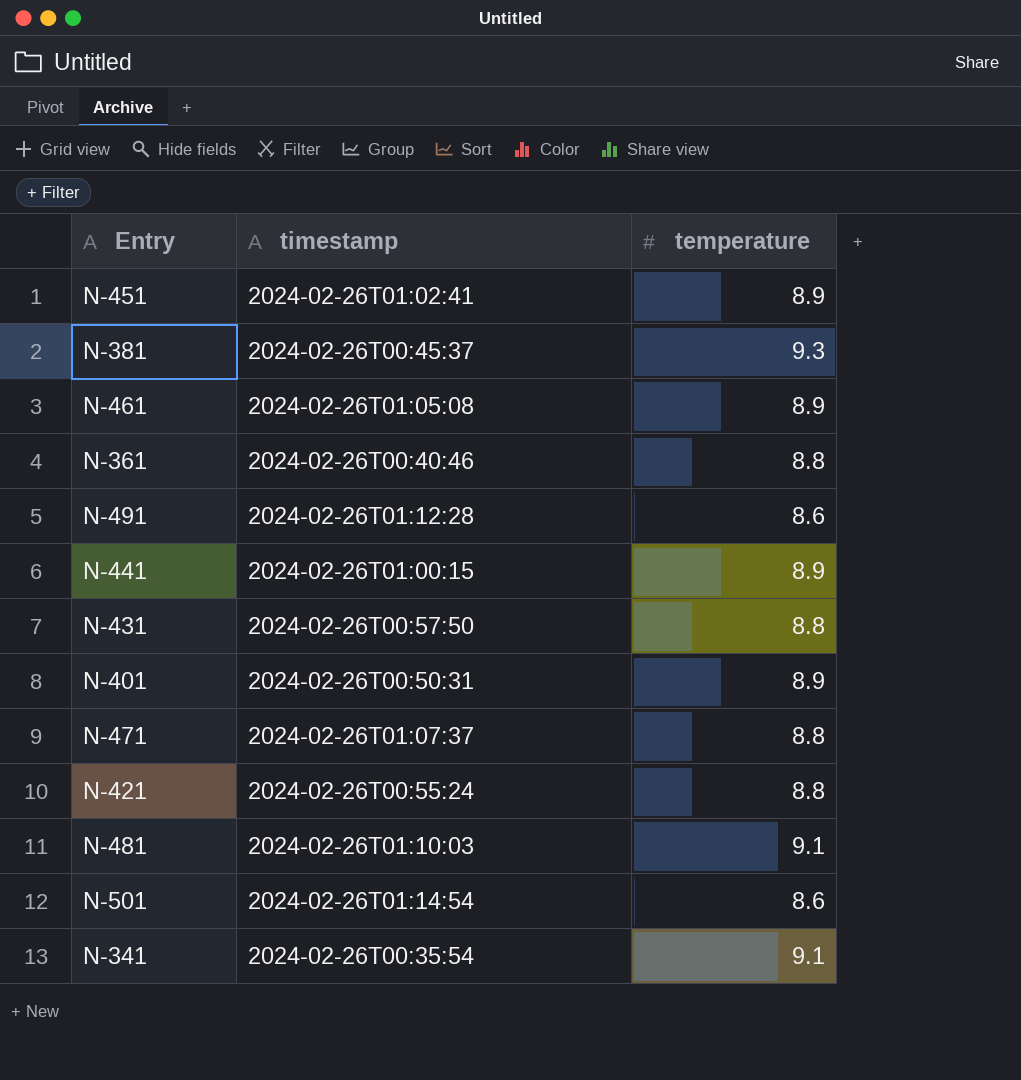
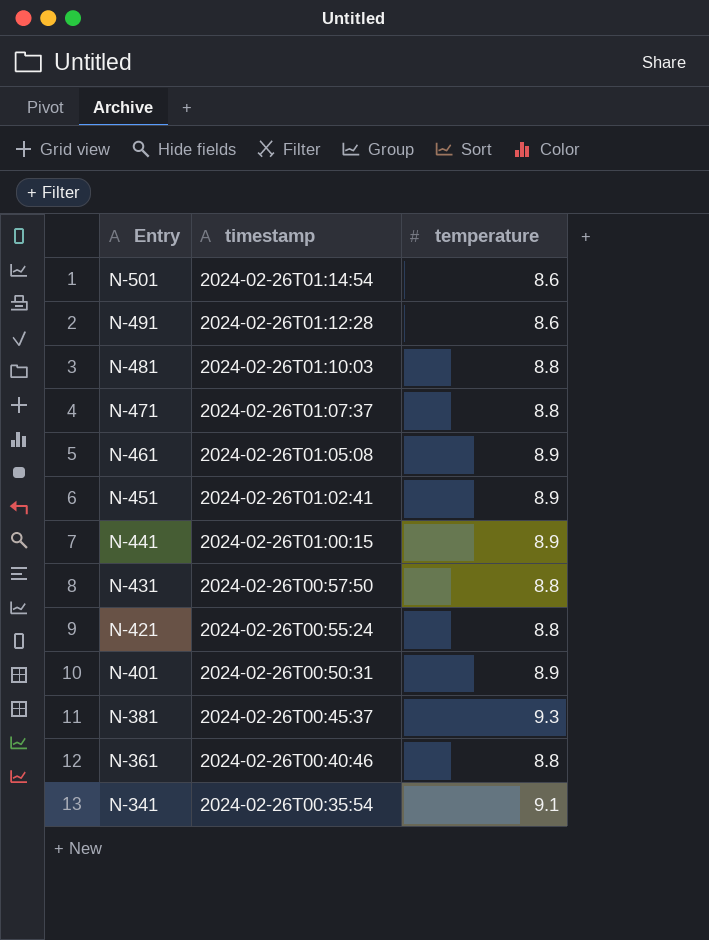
row order: none -> Entry descending
N-481 | temperature: 9.1 -> 8.8

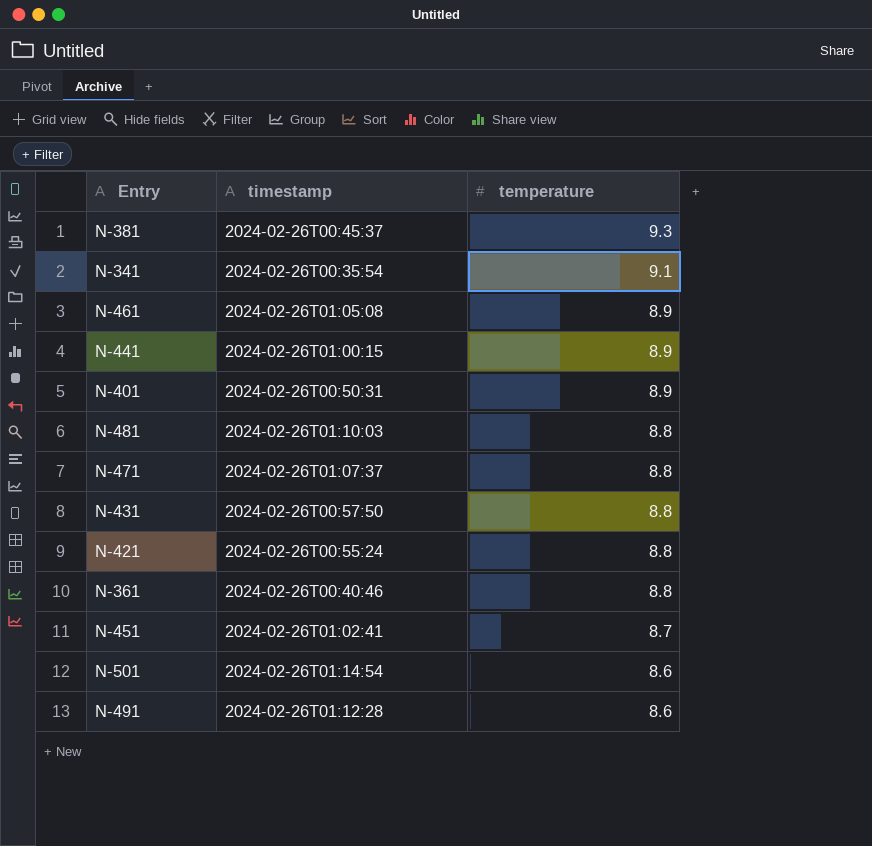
row order: Entry descending -> temperature descending
N-451 | temperature: 8.9 -> 8.7

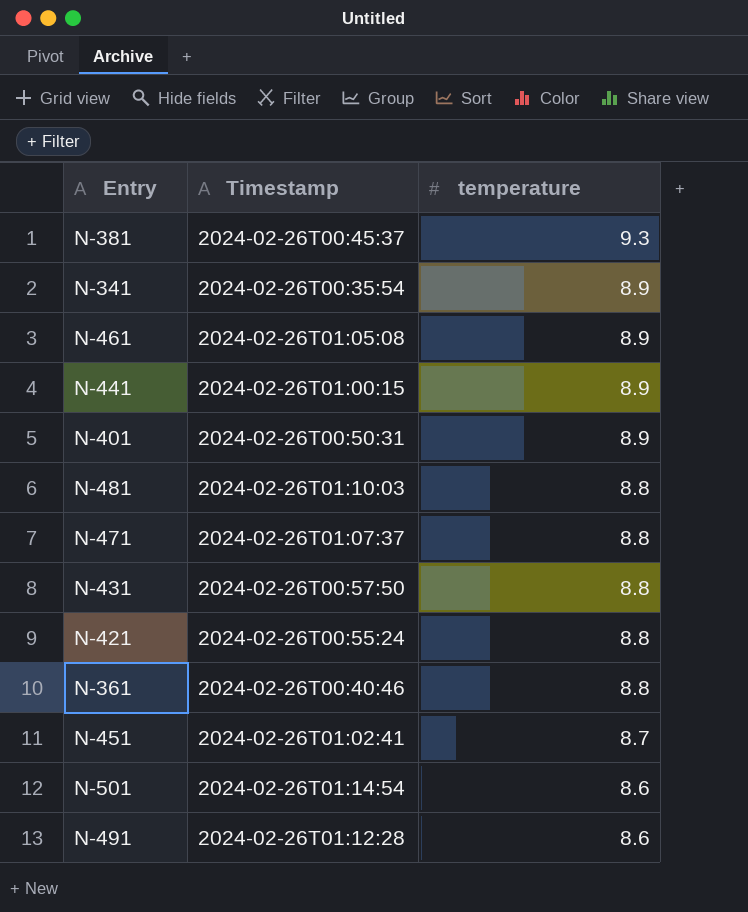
column name: timestamp -> Timestamp
N-341 | temperature: 9.1 -> 8.9

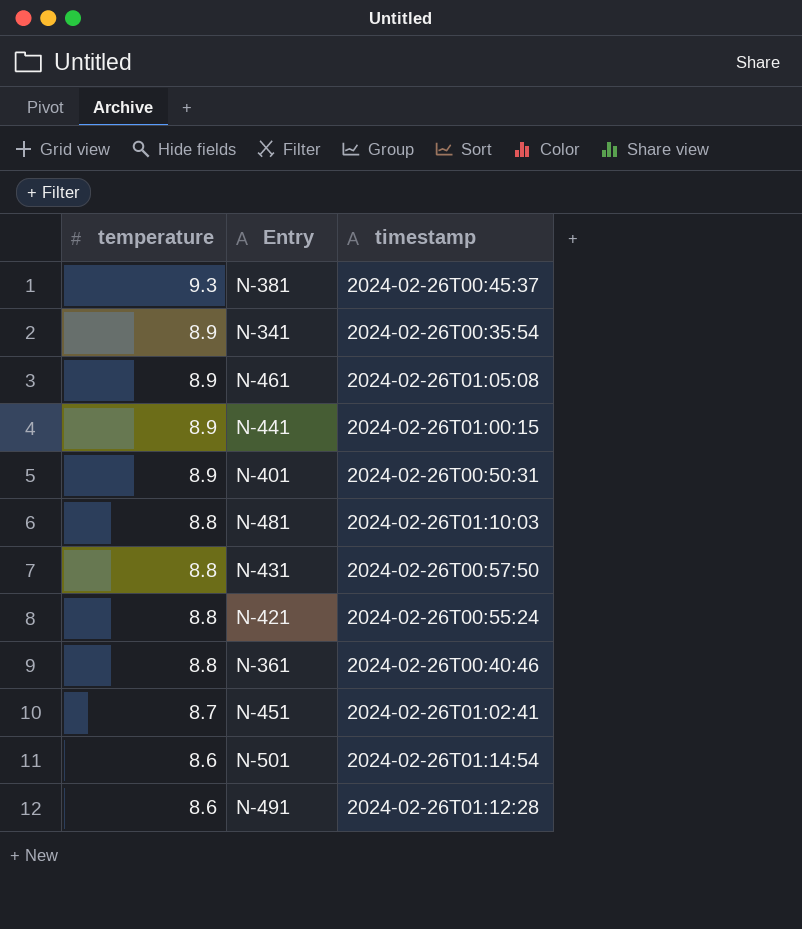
column temperature | position: 3 -> 1
column name: Timestamp -> timestamp
row N-471: 2024-02-26T01:07:37 | 8.8 -> none

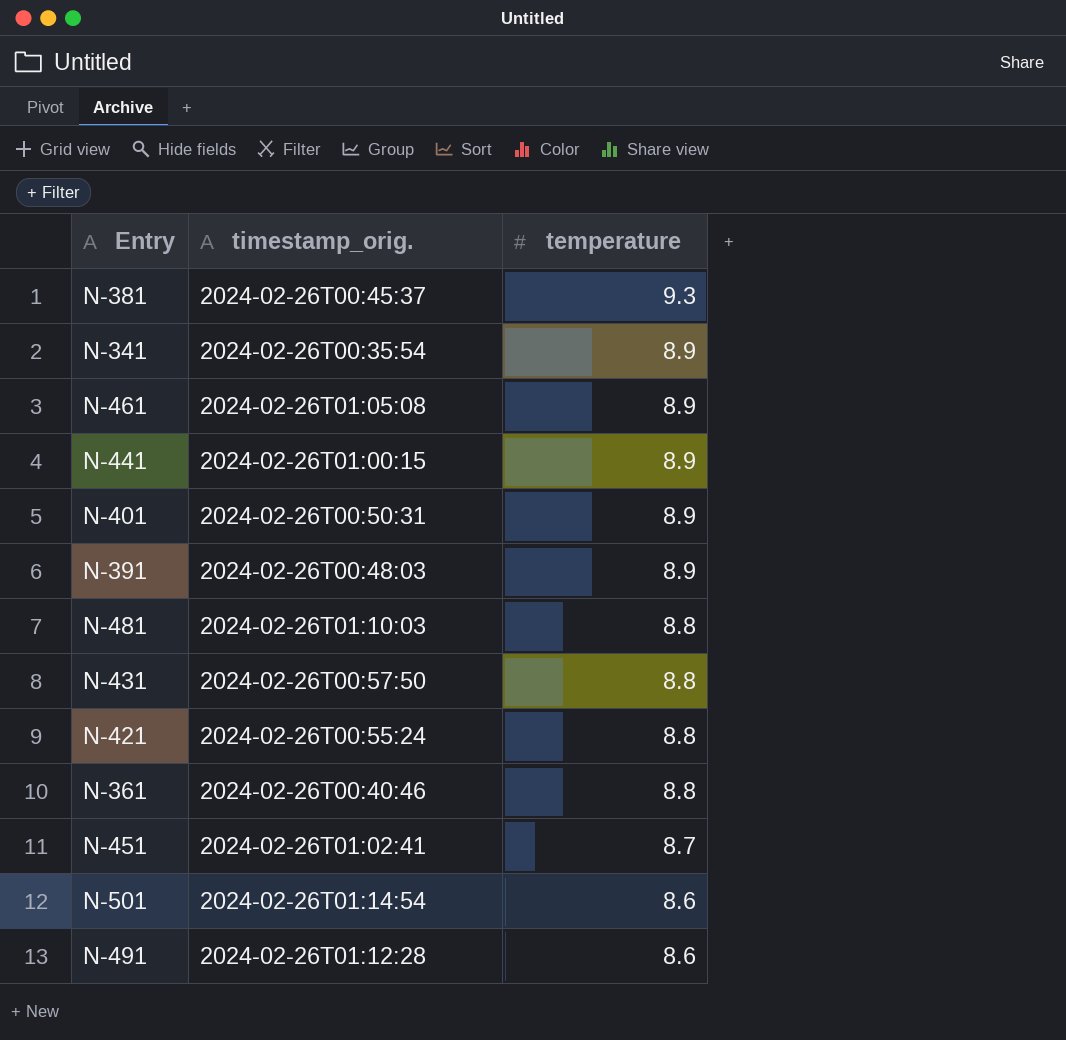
column name: timestamp -> timestamp_orig.
column temperature | position: 1 -> 3
row N-391: none -> 2024-02-26T00:48:03 | 8.9

